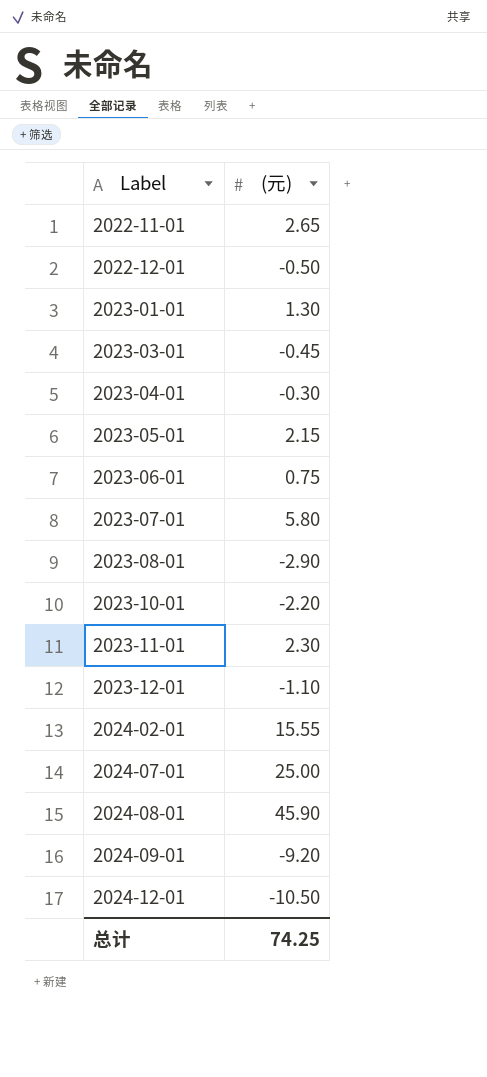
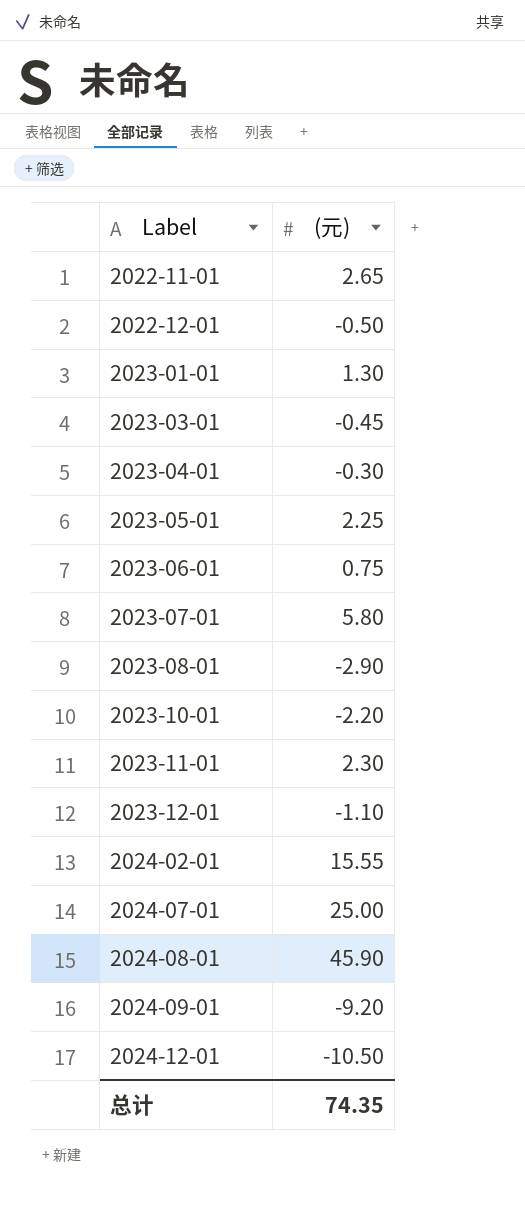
2023-05-01 | (元): 2.15 -> 2.25
总计 | (元): 74.25 -> 74.35

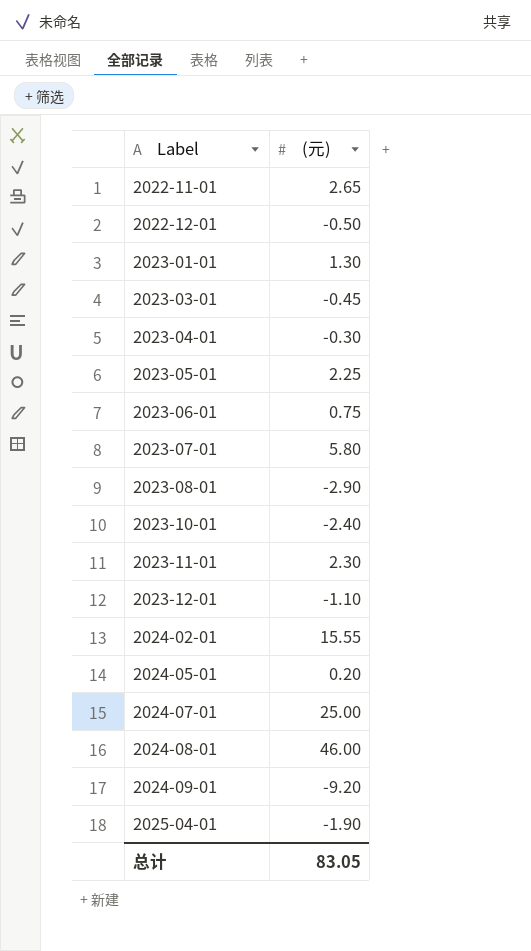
row 2024-12-01: -10.50 -> none
2023-10-01 | (元): -2.20 -> -2.40
row 2024-05-01: none -> 0.20
2024-08-01 | (元): 45.90 -> 46.00
row 2025-04-01: none -> -1.90
总计 | (元): 74.35 -> 83.05

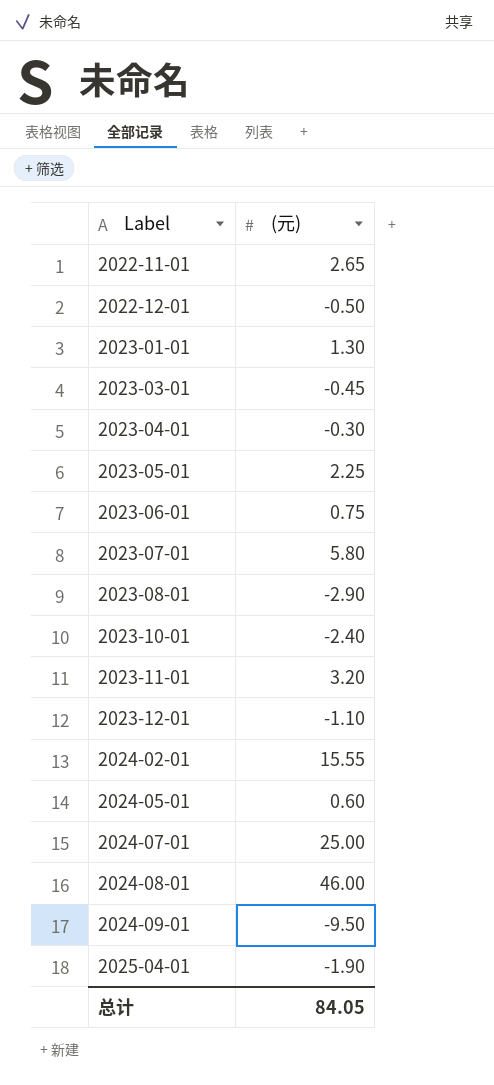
2023-11-01 | (元): 2.30 -> 3.20
2024-05-01 | (元): 0.20 -> 0.60
2024-09-01 | (元): -9.20 -> -9.50
总计 | (元): 83.05 -> 84.05

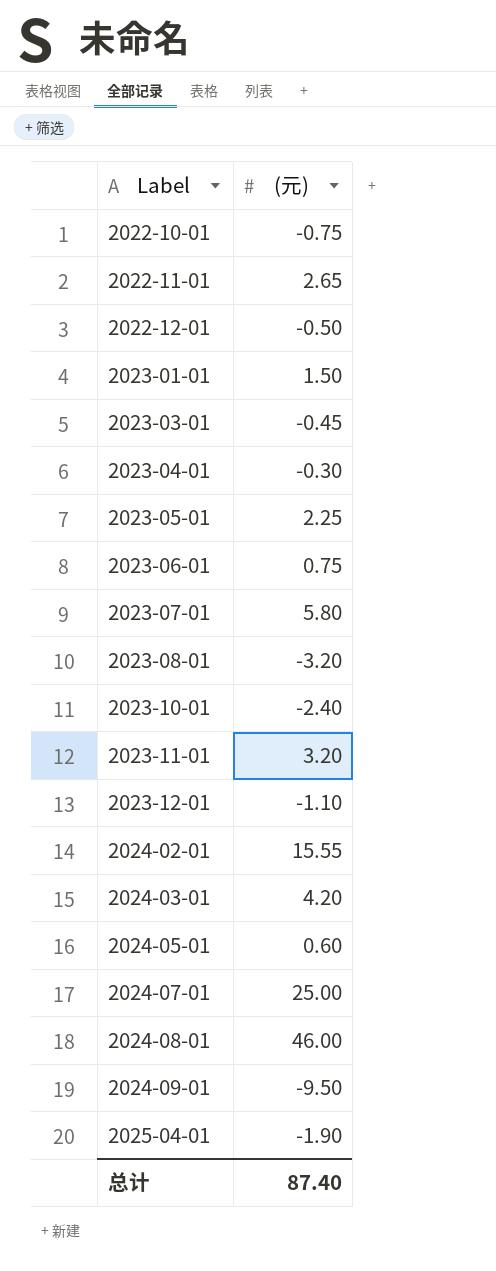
row 2022-10-01: none -> -0.75
2023-01-01 | (元): 1.30 -> 1.50
2023-08-01 | (元): -2.90 -> -3.20
row 2024-03-01: none -> 4.20
总计 | (元): 84.05 -> 87.40

